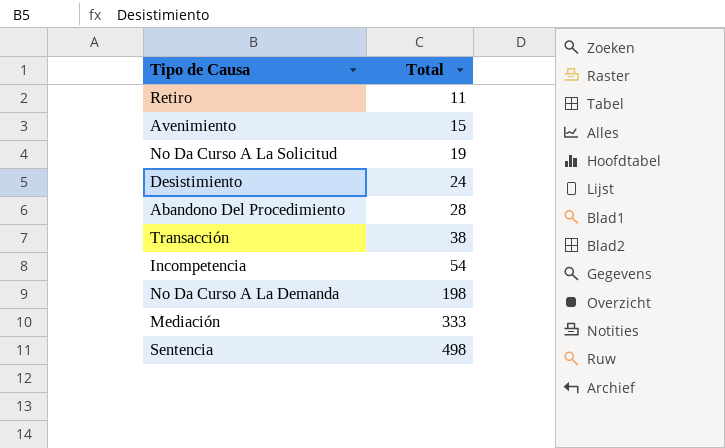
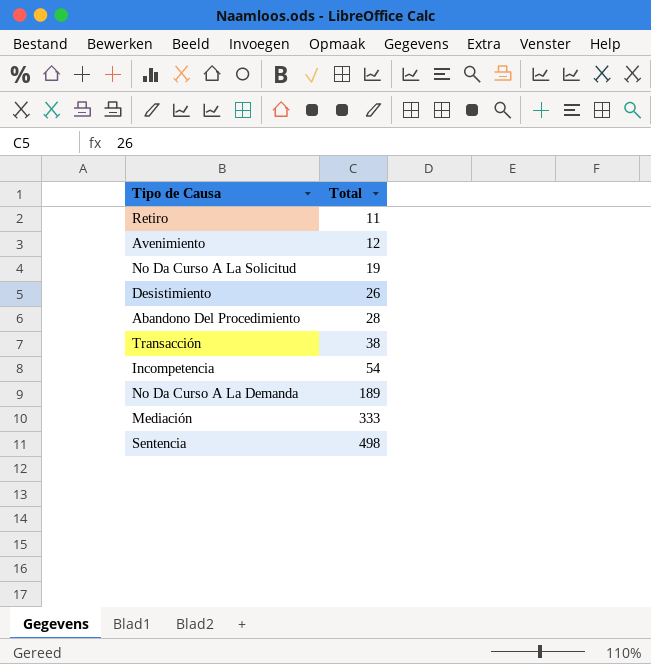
Avenimiento | Total: 15 -> 12
Desistimiento | Total: 24 -> 26
No Da Curso A La Demanda | Total: 198 -> 189

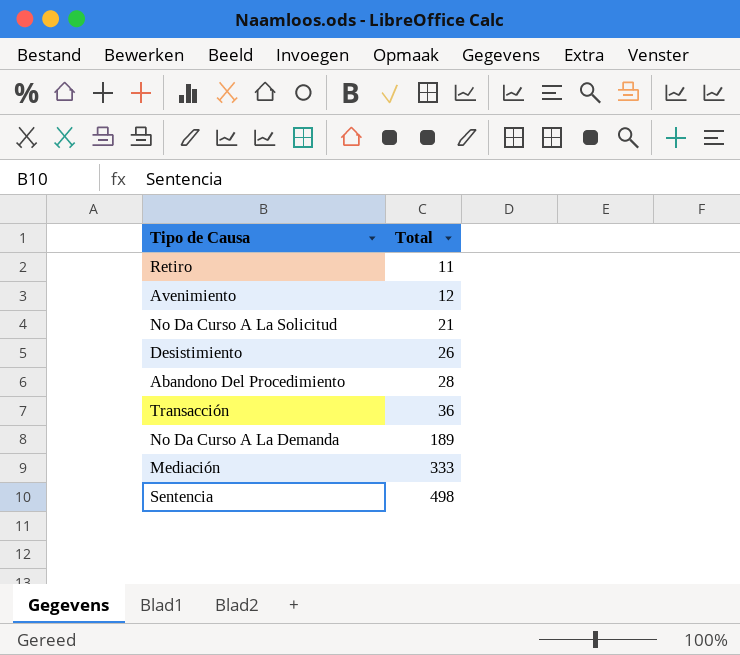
row Incompetencia: 54 -> none
No Da Curso A La Solicitud | Total: 19 -> 21
Transacción | Total: 38 -> 36

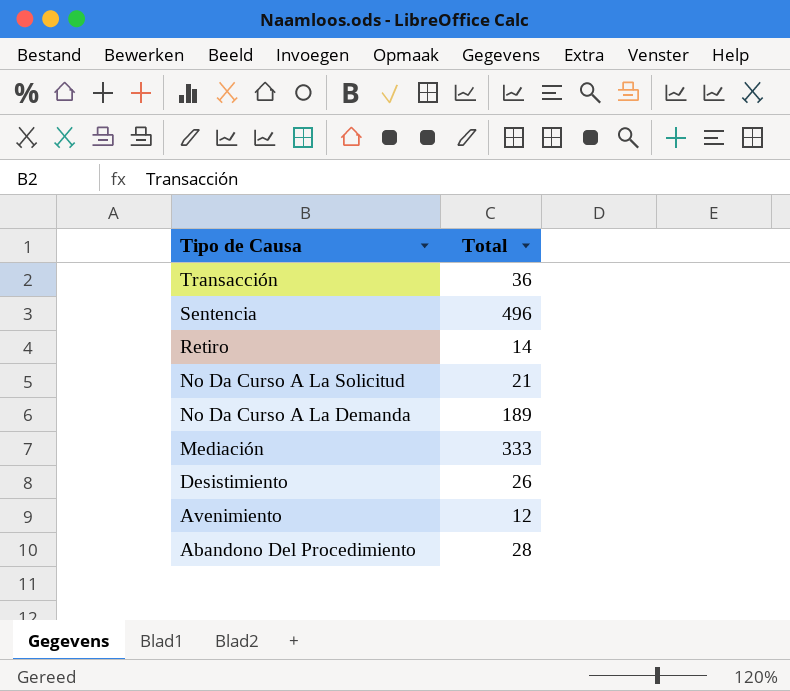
row order: Total ascending -> Tipo de Causa descending
Sentencia | Total: 498 -> 496
Retiro | Total: 11 -> 14

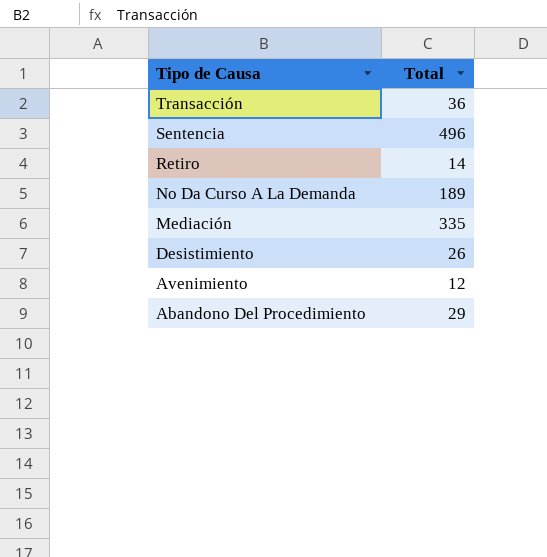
row No Da Curso A La Solicitud: 21 -> none
Mediación | Total: 333 -> 335
Abandono Del Procedimiento | Total: 28 -> 29

